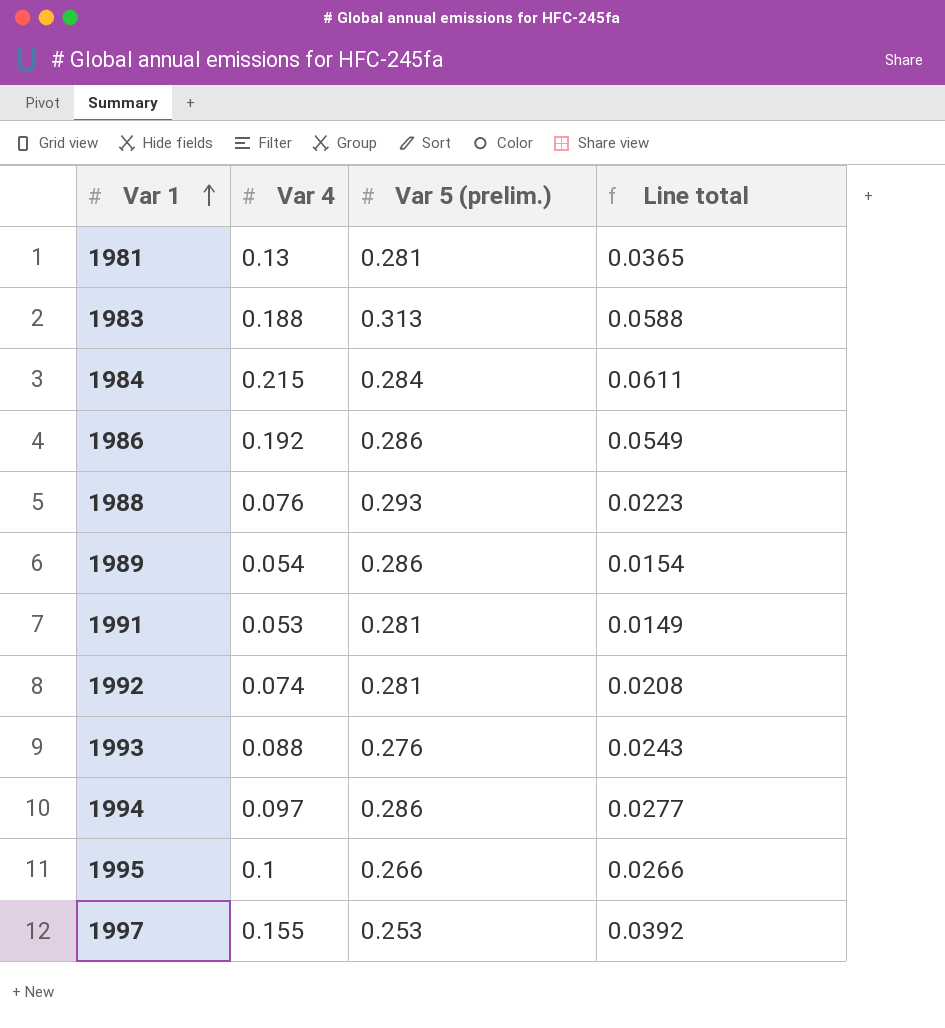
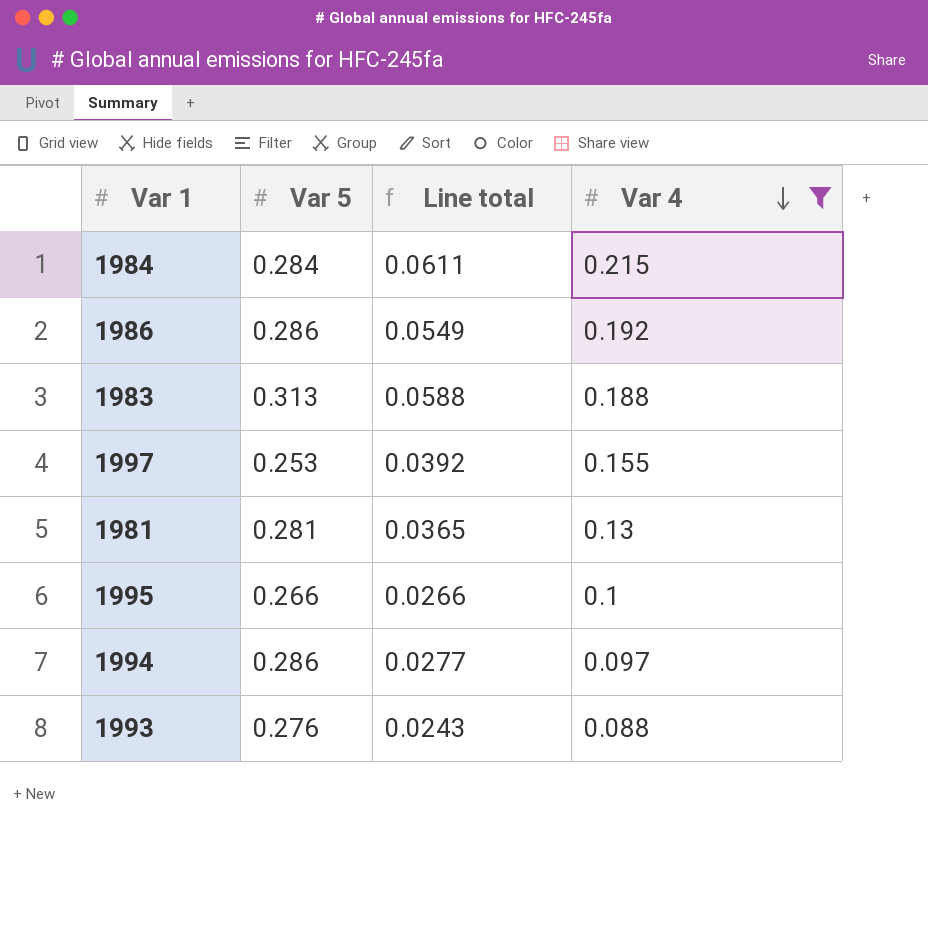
filter: none -> Var 4 >= 0.088
row order: Var 1 ascending -> Var 4 descending
column name: Var 5 (prelim.) -> Var 5
column Var 4 | position: 2 -> 4

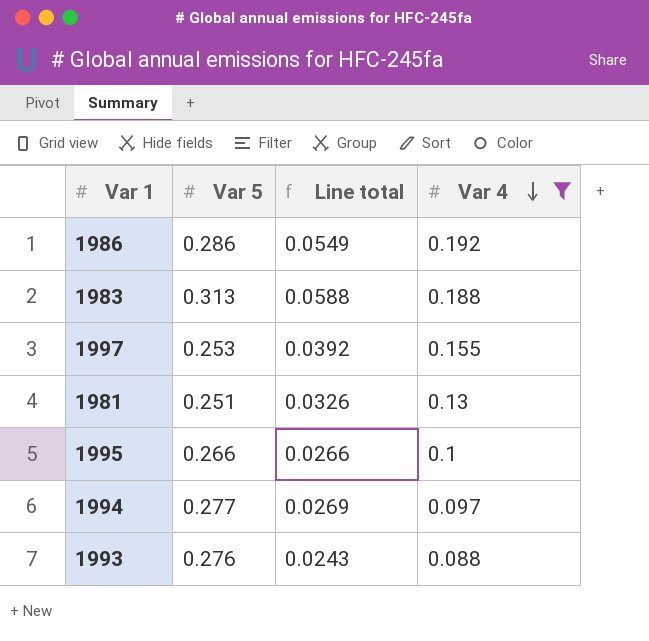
row 1984: 0.284 | 0.0611 | 0.215 -> none
1981 | Var 5: 0.281 -> 0.251
1981 | Line total: 0.0365 -> 0.0326
1994 | Var 5: 0.286 -> 0.277
1994 | Line total: 0.0277 -> 0.0269

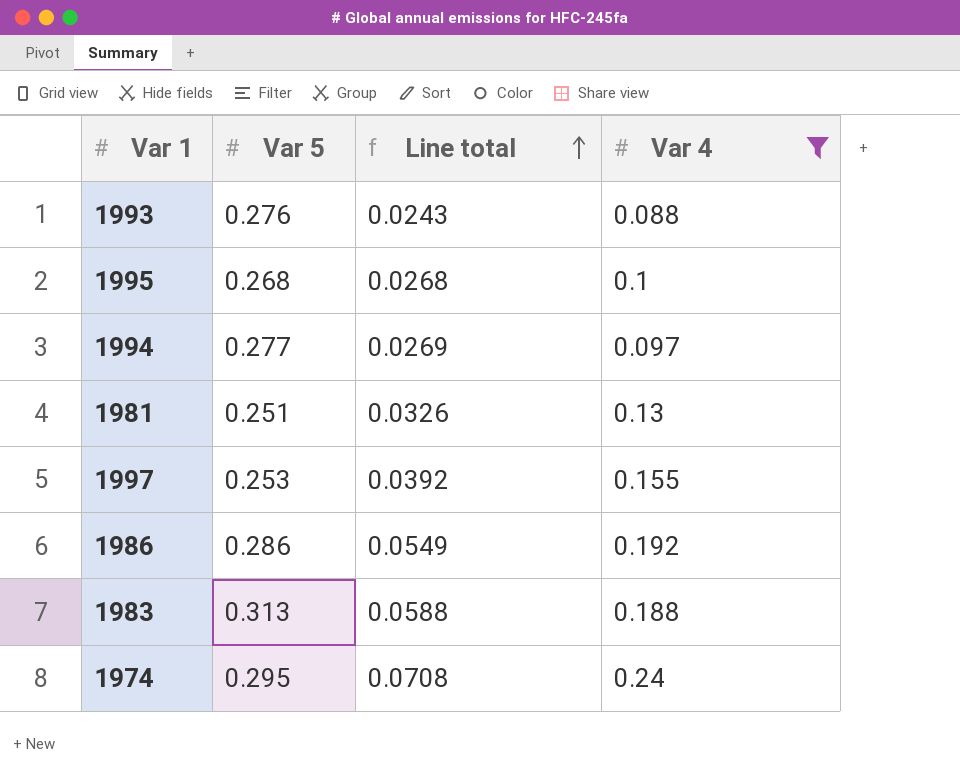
row order: Var 4 descending -> Line total ascending
1995 | Var 5: 0.266 -> 0.268
1995 | Line total: 0.0266 -> 0.0268
row 1974: none -> 0.295 | 0.0708 | 0.24

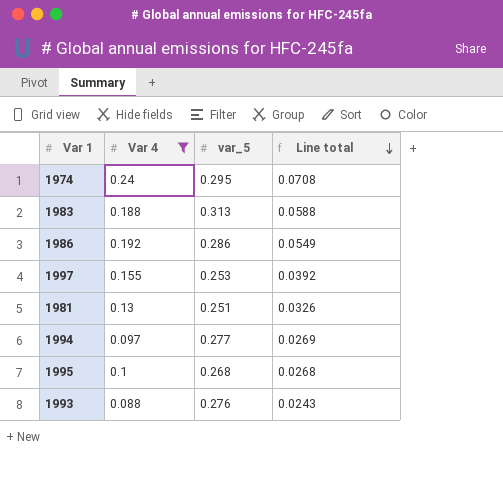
row order: Line total ascending -> Line total descending
column Var 4 | position: 4 -> 2
column name: Var 5 -> var_5

